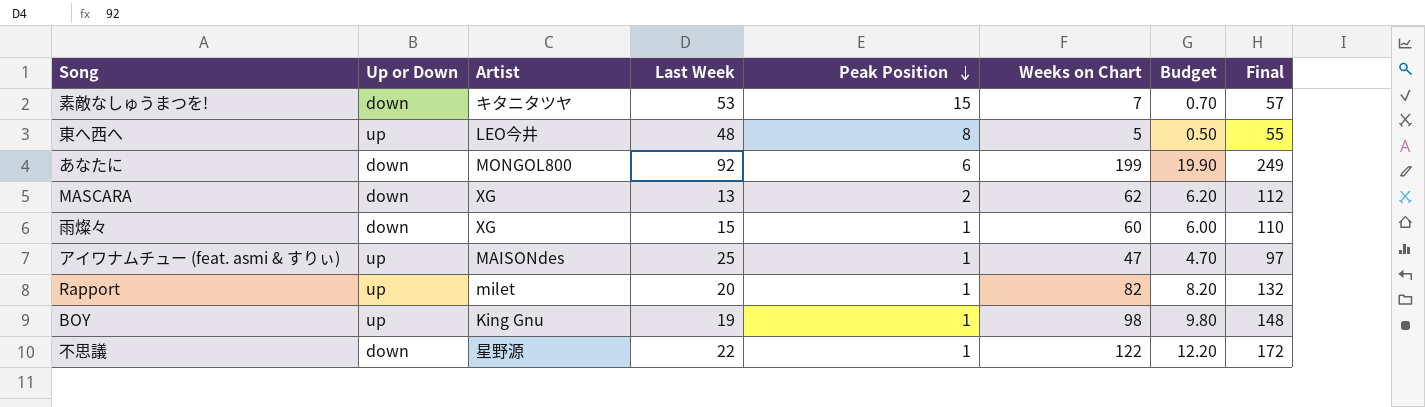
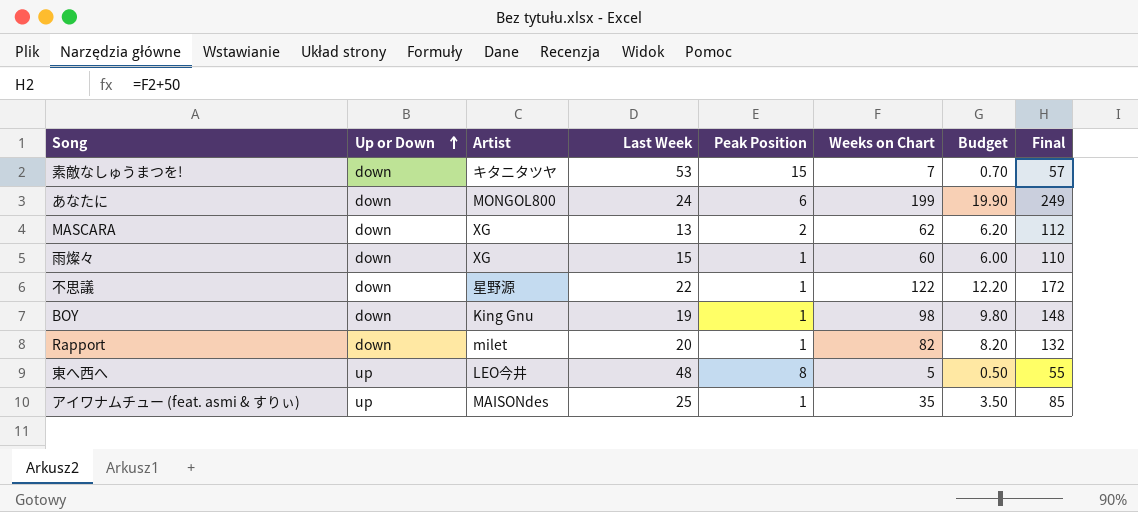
row order: Peak Position descending -> Up or Down ascending
あなたに | Last Week: 92 -> 24
BOY | Up or Down: up -> down
Rapport | Up or Down: up -> down
アイワナムチュー (feat. asmi & すりぃ) | Weeks on Chart: 47 -> 35
アイワナムチュー (feat. asmi & すりぃ) | Budget: 4.70 -> 3.50
アイワナムチュー (feat. asmi & すりぃ) | Final: 97 -> 85

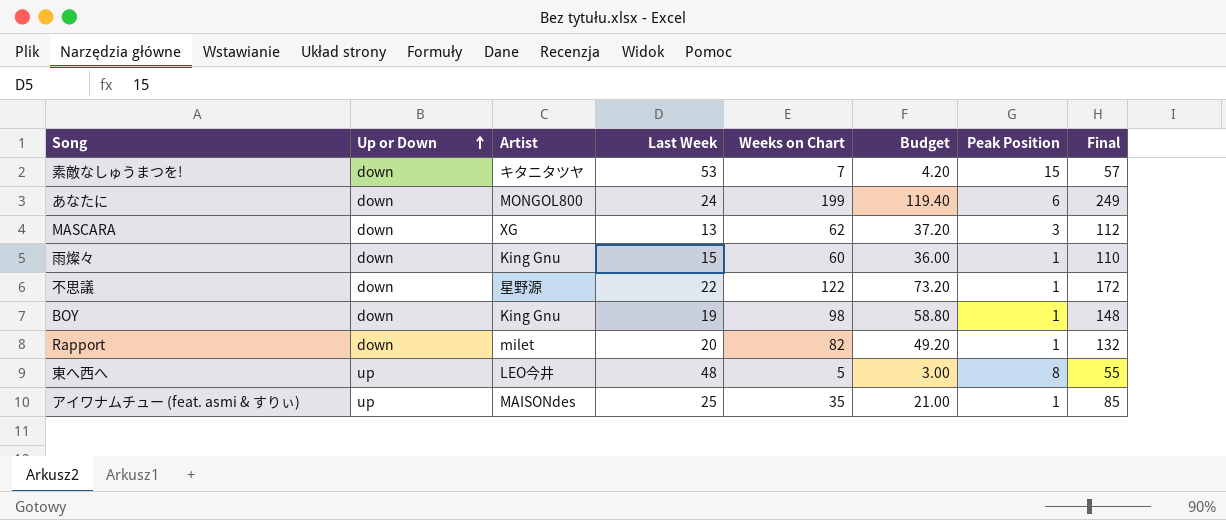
column Budget | formula: [Weeks on Chart] * 0.1 -> [Weeks on Chart] * 0.6
column Peak Position | position: 5 -> 7
MASCARA | Peak Position: 2 -> 3
雨燦々 | Artist: XG -> King Gnu

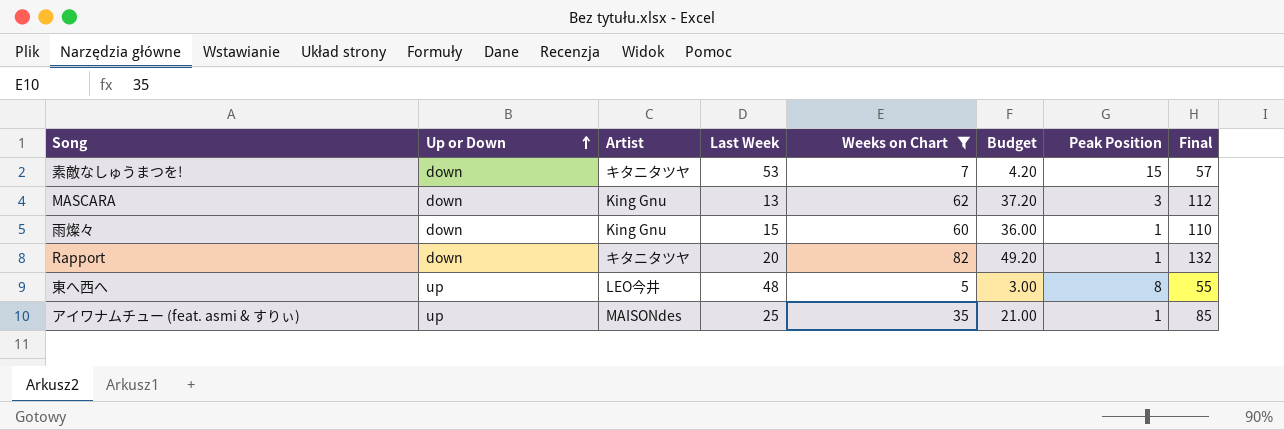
filter: none -> Weeks on Chart <= 82
MASCARA | Artist: XG -> King Gnu
Rapport | Artist: milet -> キタニタツヤ

